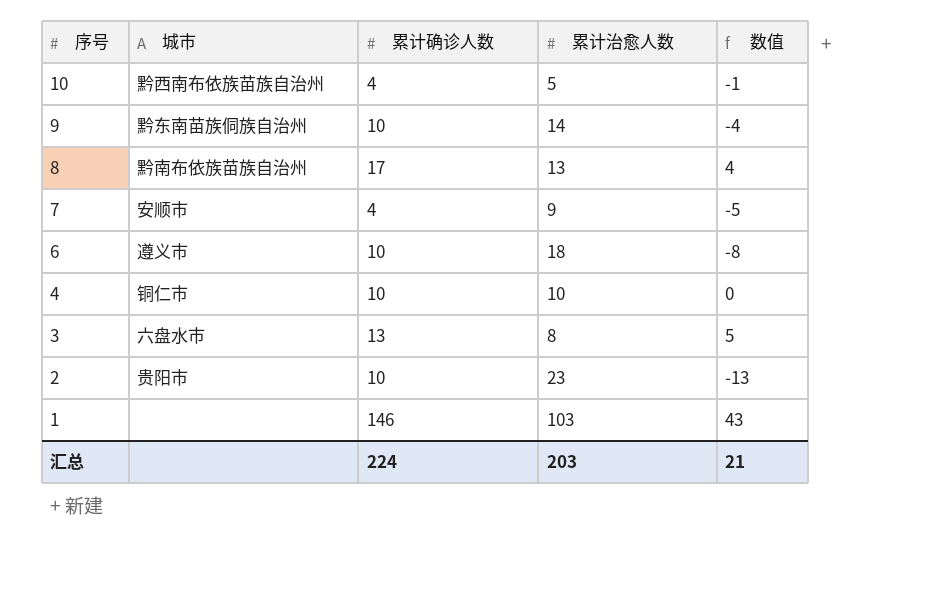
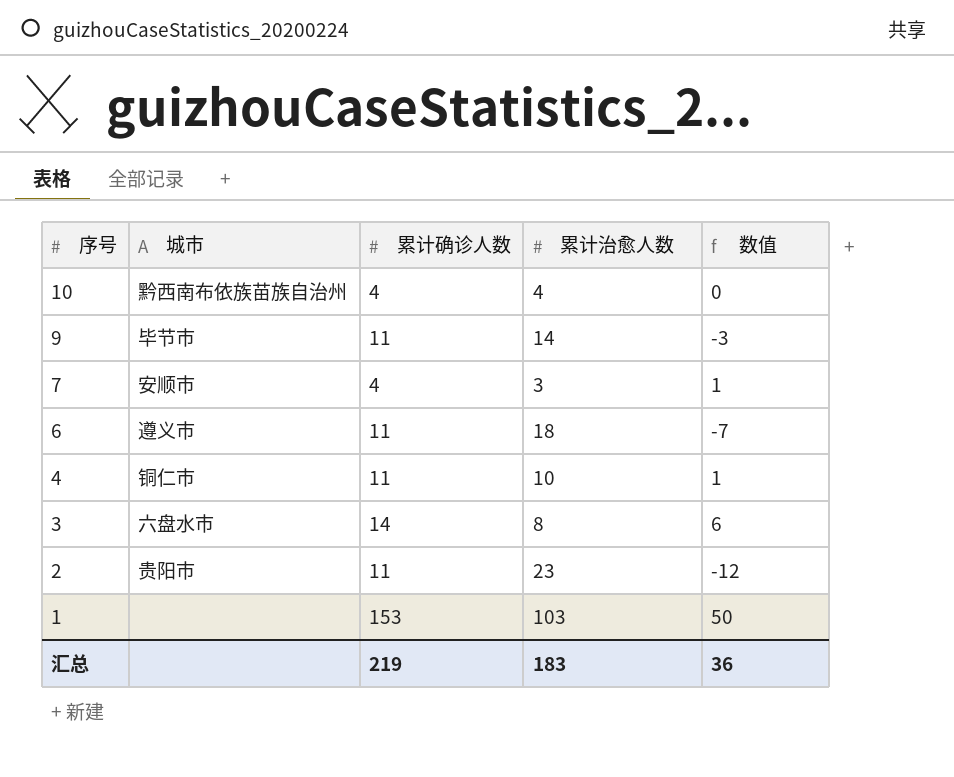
row 8: 黔南布依族苗族自治州 | 17 | 13 | 4 -> none
10 | 累计治愈人数: 5 -> 4
10 | 数值: -1 -> 0
9 | 城市: 黔东南苗族侗族自治州 -> 毕节市
9 | 累计确诊人数: 10 -> 11
9 | 数值: -4 -> -3
7 | 累计治愈人数: 9 -> 3
7 | 数值: -5 -> 1
6 | 累计确诊人数: 10 -> 11
6 | 数值: -8 -> -7
4 | 累计确诊人数: 10 -> 11
4 | 数值: 0 -> 1
3 | 累计确诊人数: 13 -> 14
3 | 数值: 5 -> 6
2 | 累计确诊人数: 10 -> 11
2 | 数值: -13 -> -12
1 | 累计确诊人数: 146 -> 153
1 | 数值: 43 -> 50
汇总 | 累计确诊人数: 224 -> 219
汇总 | 累计治愈人数: 203 -> 183
汇总 | 数值: 21 -> 36

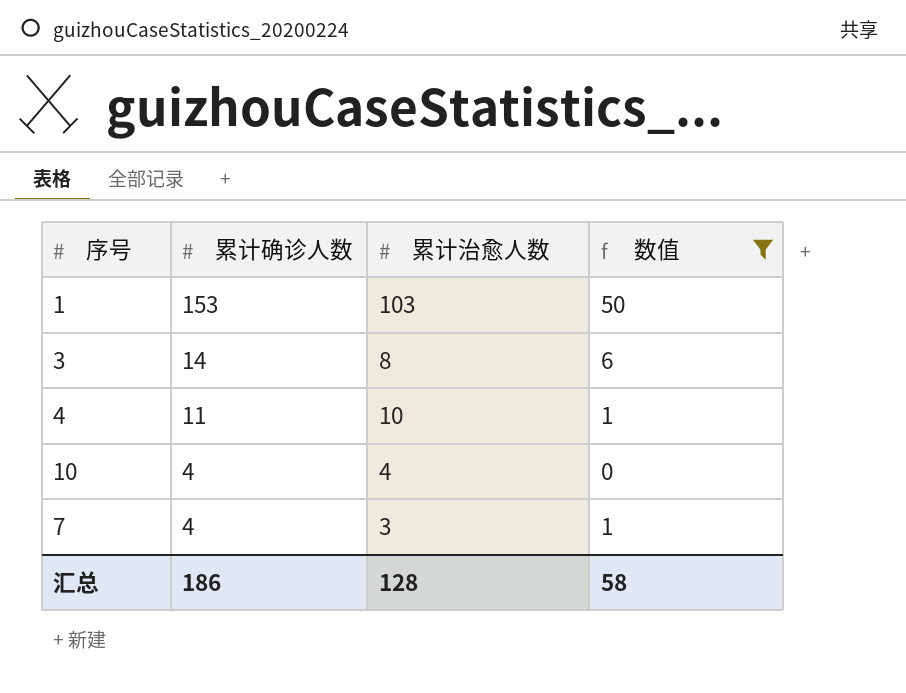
filter: none -> 数值 >= 0
row order: 序号 descending -> 累计确诊人数 descending
column 城市 | position: 2 -> none
汇总 | 累计确诊人数: 219 -> 186
汇总 | 累计治愈人数: 183 -> 128
汇总 | 数值: 36 -> 58

